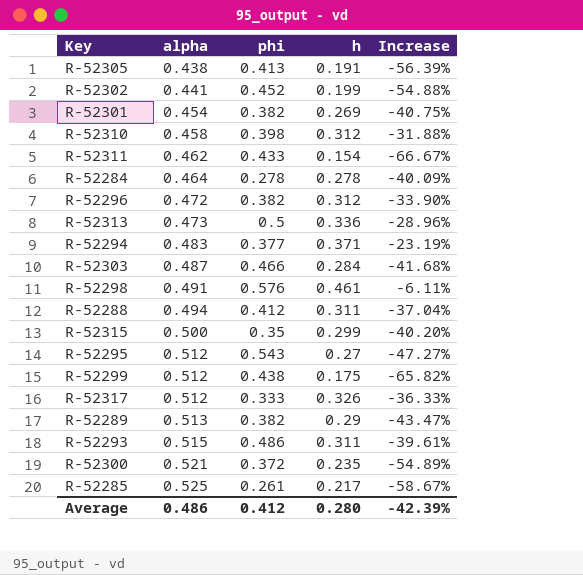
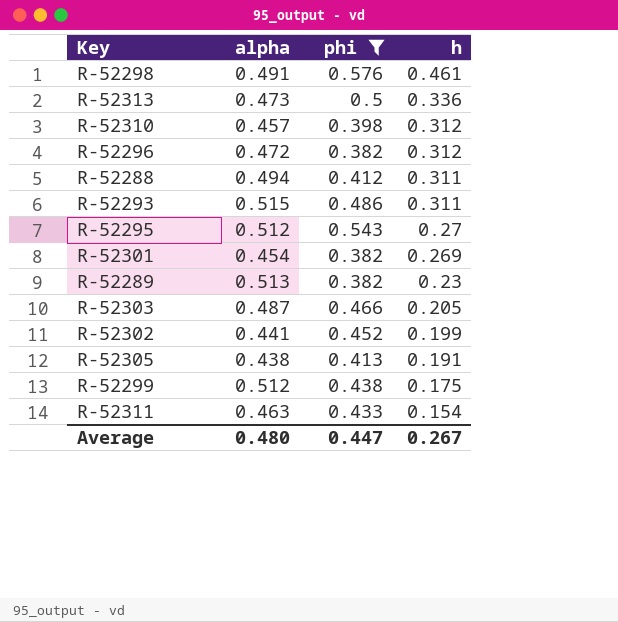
filter: none -> phi >= 0.382
row order: alpha ascending -> h descending
column Increase | formula: ([h] - [alpha]) / [alpha] -> none
R-52310 | alpha: 0.458 -> 0.457
R-52289 | h: 0.29 -> 0.23
R-52303 | h: 0.284 -> 0.205
R-52311 | alpha: 0.462 -> 0.463
Average | alpha: 0.486 -> 0.480
Average | phi: 0.412 -> 0.447
Average | h: 0.280 -> 0.267

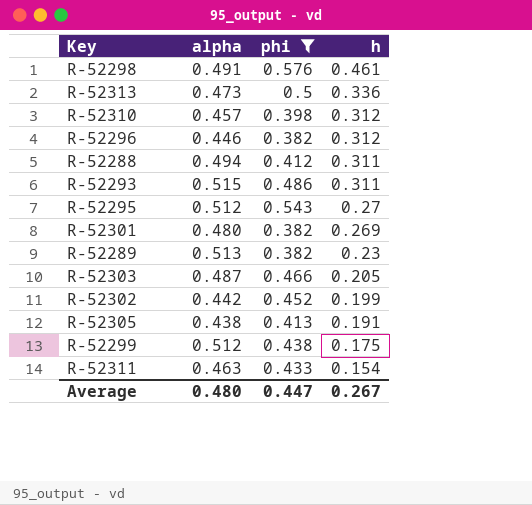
R-52296 | alpha: 0.472 -> 0.446
R-52301 | alpha: 0.454 -> 0.480
R-52302 | alpha: 0.441 -> 0.442

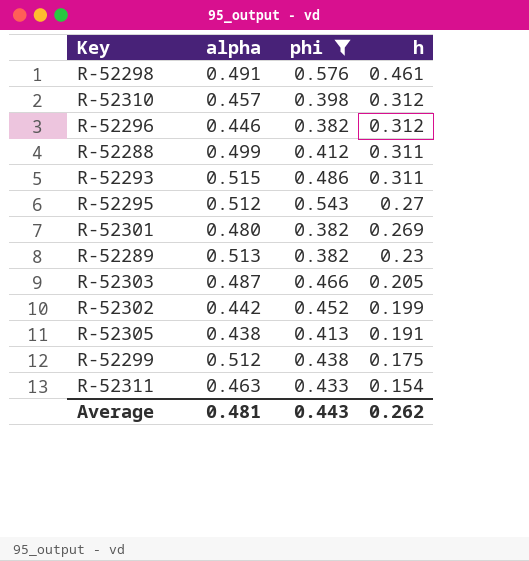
row R-52313: 0.473 | 0.5 | 0.336 -> none
R-52288 | alpha: 0.494 -> 0.499
Average | alpha: 0.480 -> 0.481
Average | phi: 0.447 -> 0.443
Average | h: 0.267 -> 0.262

